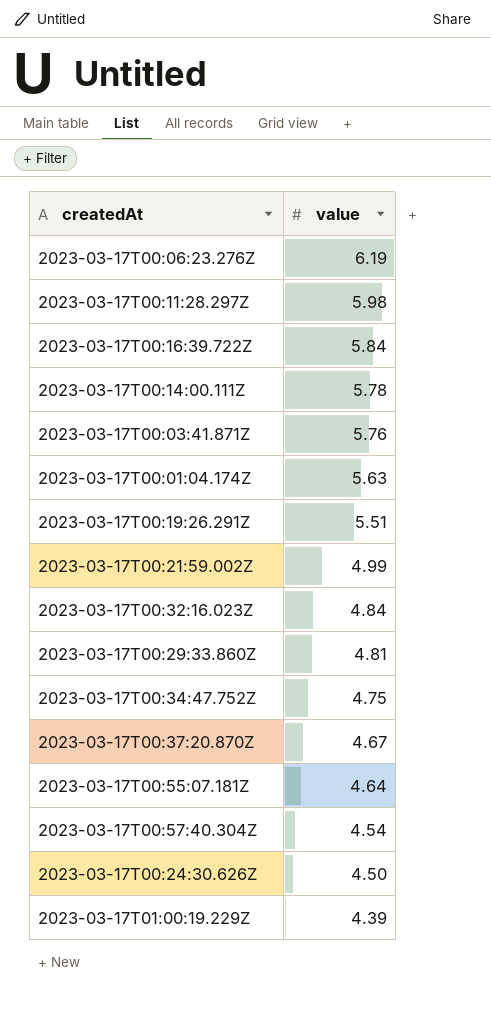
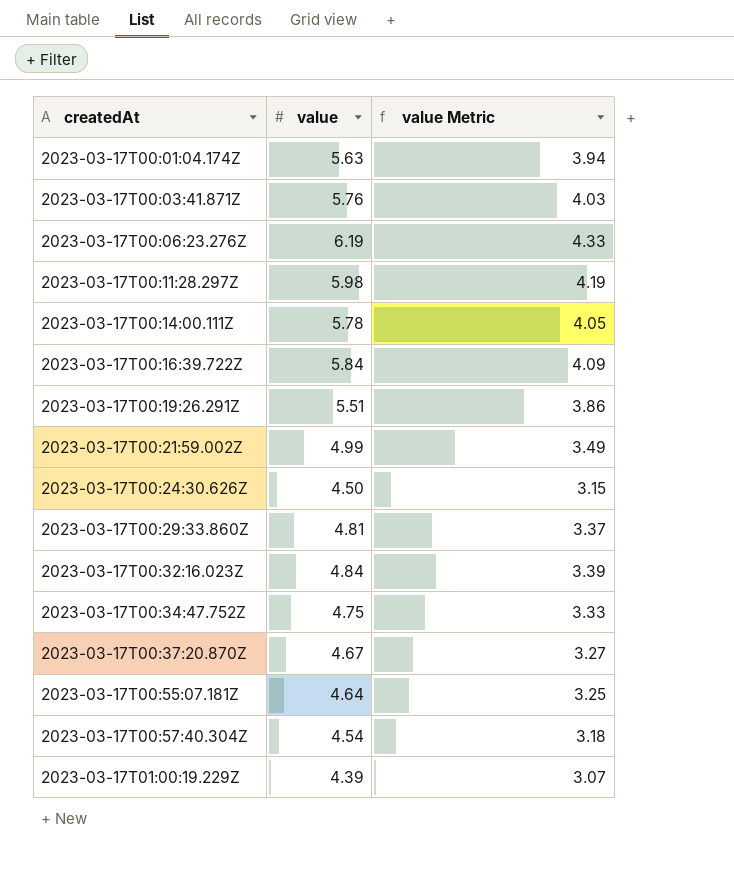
row order: value descending -> createdAt ascending
column value Metric | formula: none -> [value] * 0.7

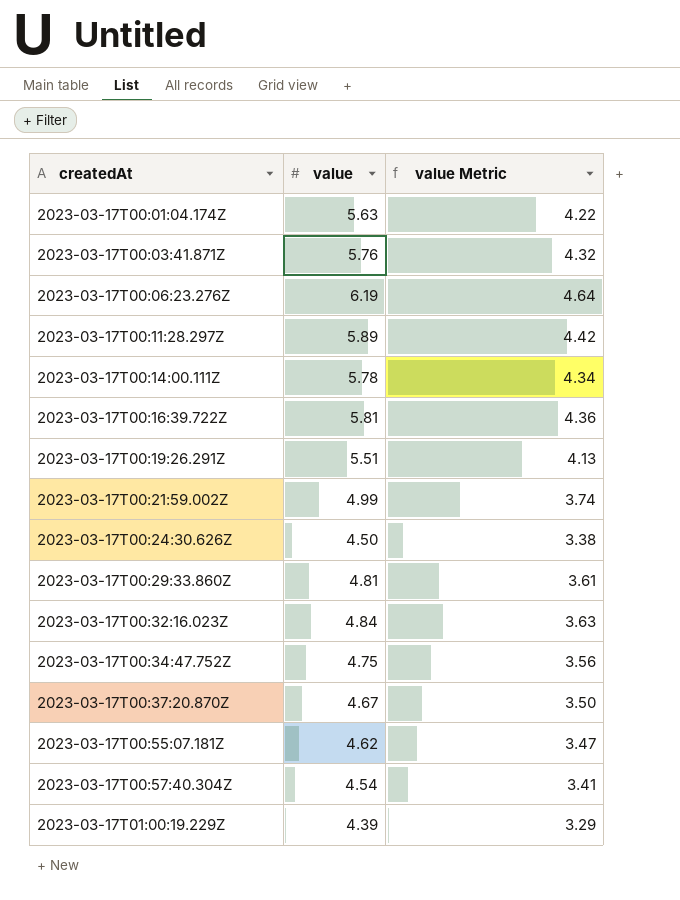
column value Metric | formula: [value] * 0.7 -> [value] * 0.75
2023-03-17T00:11:28.297Z | value: 5.98 -> 5.89
2023-03-17T00:16:39.722Z | value: 5.84 -> 5.81
2023-03-17T00:55:07.181Z | value: 4.64 -> 4.62

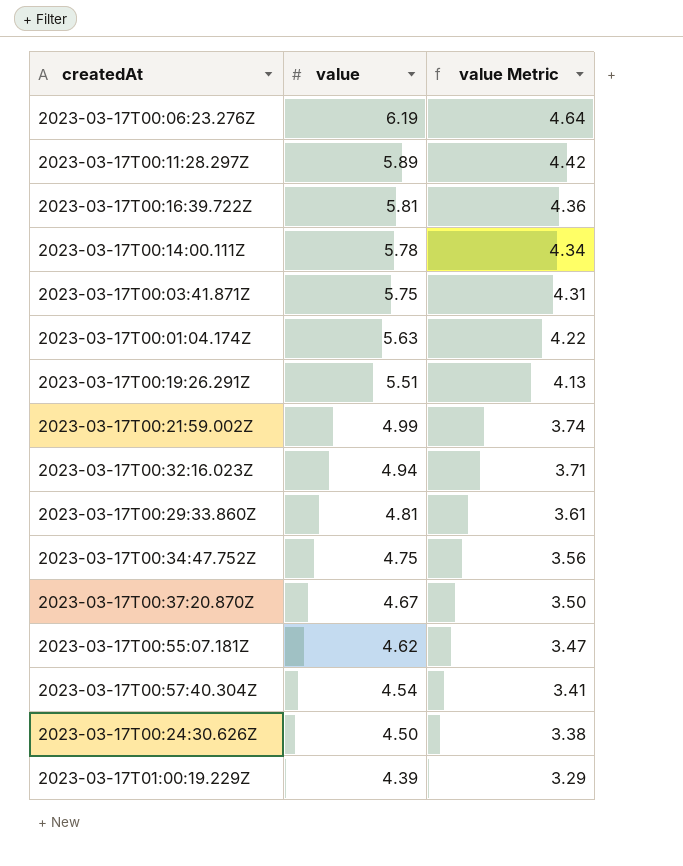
row order: createdAt ascending -> value descending
2023-03-17T00:03:41.871Z | value: 5.76 -> 5.75
2023-03-17T00:03:41.871Z | value Metric: 4.32 -> 4.31
2023-03-17T00:32:16.023Z | value: 4.84 -> 4.94
2023-03-17T00:32:16.023Z | value Metric: 3.63 -> 3.71

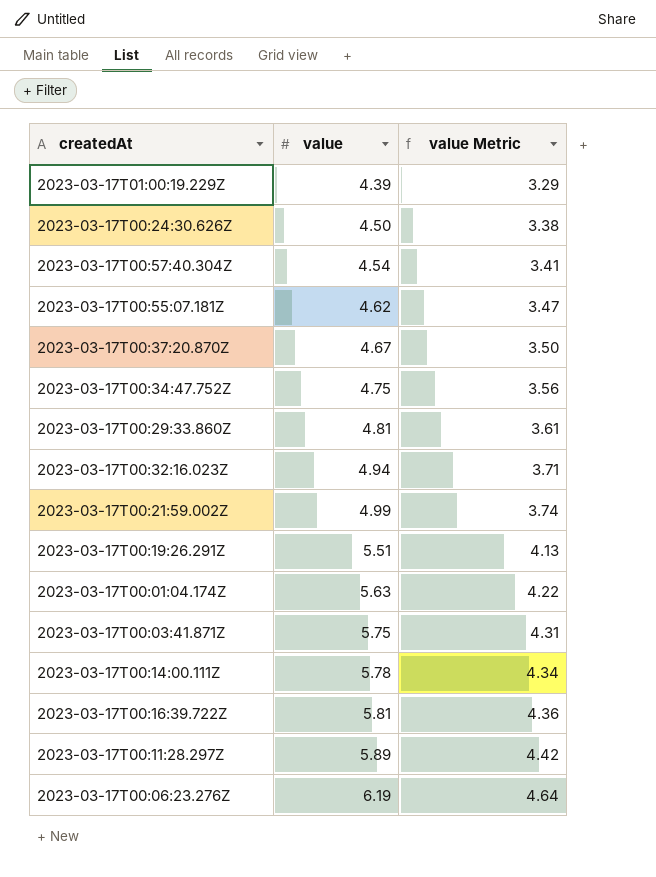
row order: value descending -> value ascending

